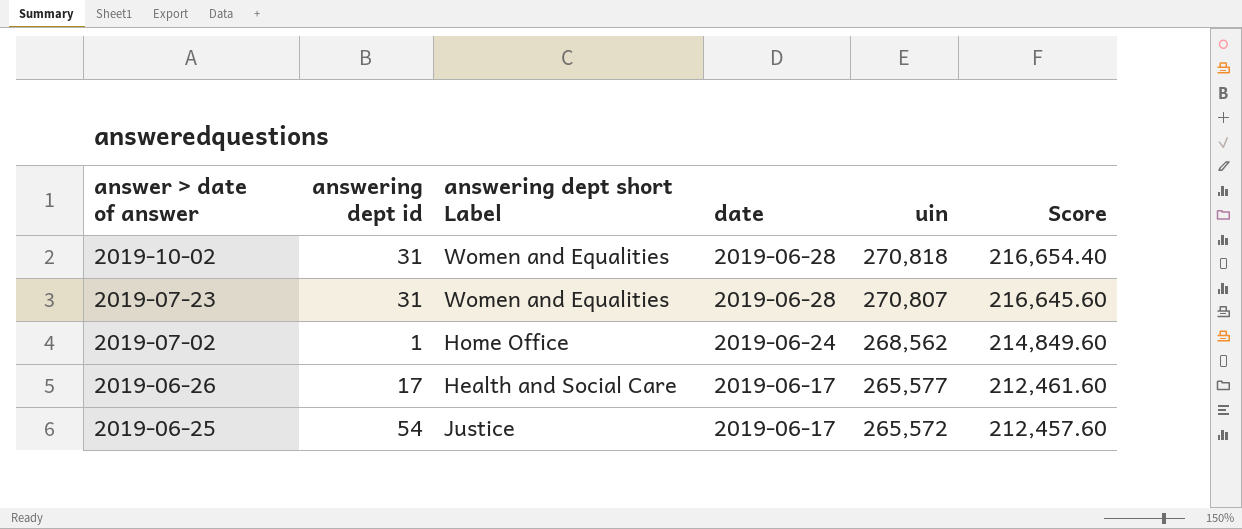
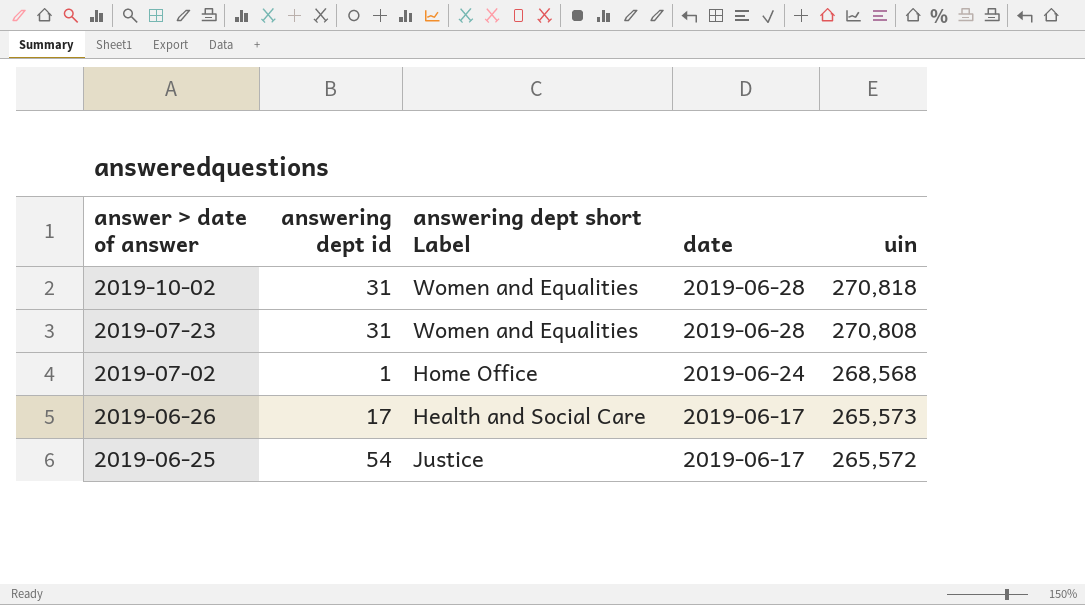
column Score | formula: [uin] * 0.8 -> none
2019-07-23 | uin: 270,807 -> 270,808
2019-07-02 | uin: 268,562 -> 268,568
2019-06-26 | uin: 265,577 -> 265,573

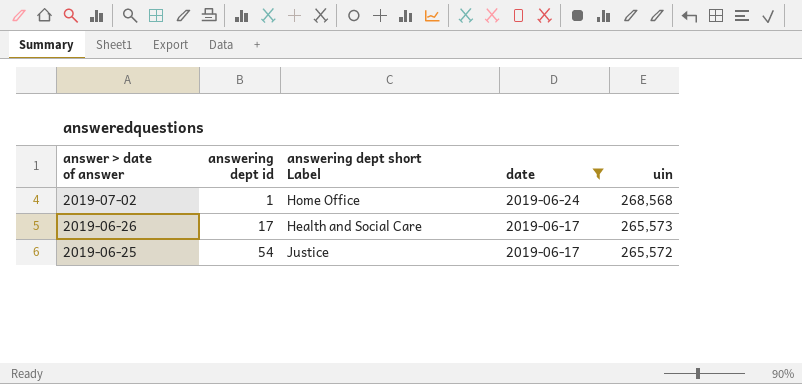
filter: none -> date != 2019-06-28

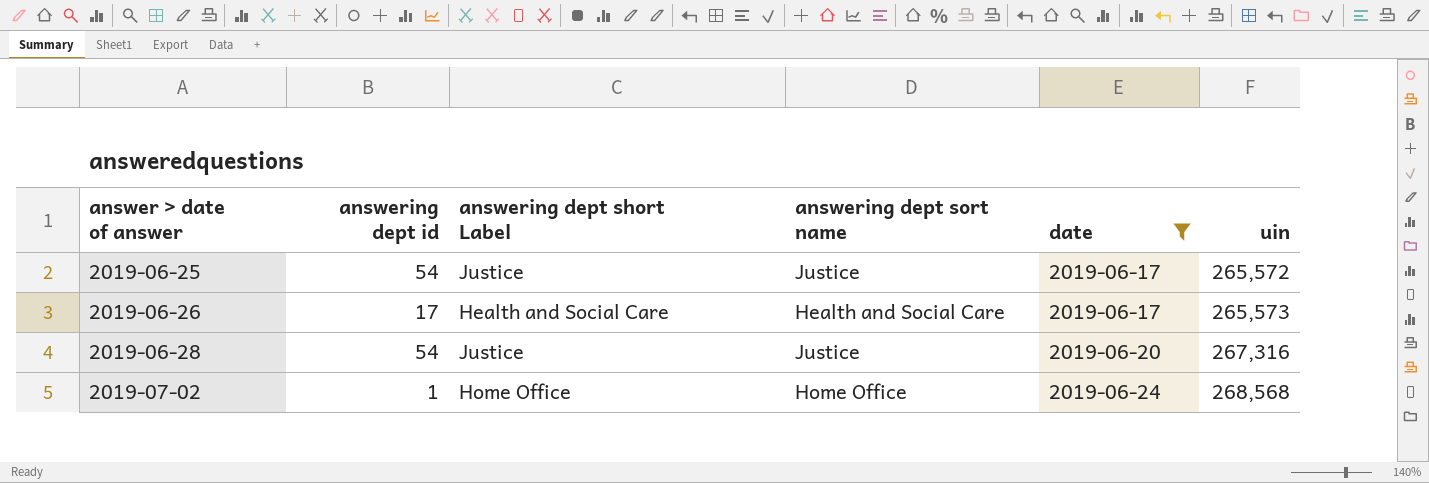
row order: answer > date of answer descending -> answer > date of answer ascending
column answering dept sort name | position: none -> 4
row 2019-06-28: none -> 54 | Justice | Justice | 2019-06-20 | 267,316

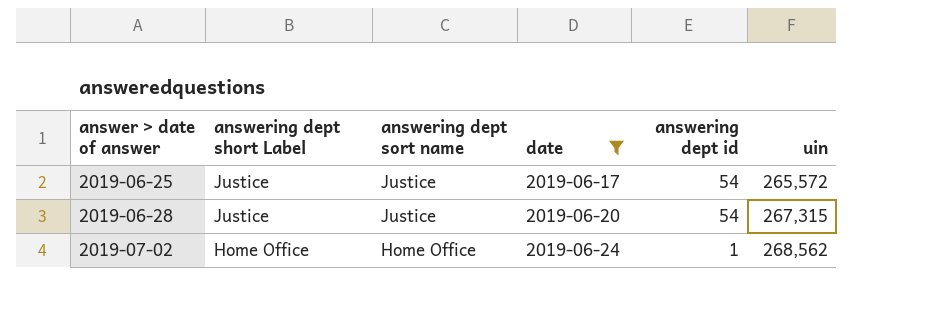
column answering dept id | position: 2 -> 5
row 2019-06-26: 17 | Health and Social Care | Health and Social Care | 2019-06-17 | 265,573 -> none
2019-06-28 | uin: 267,316 -> 267,315
2019-07-02 | uin: 268,568 -> 268,562

